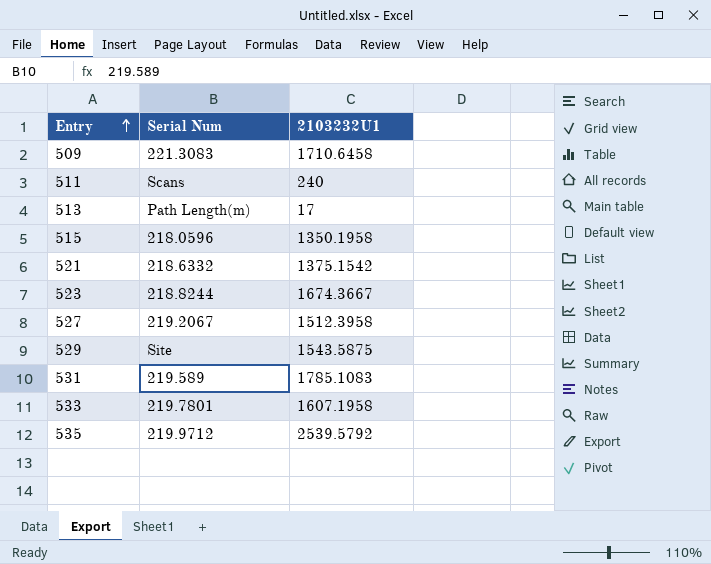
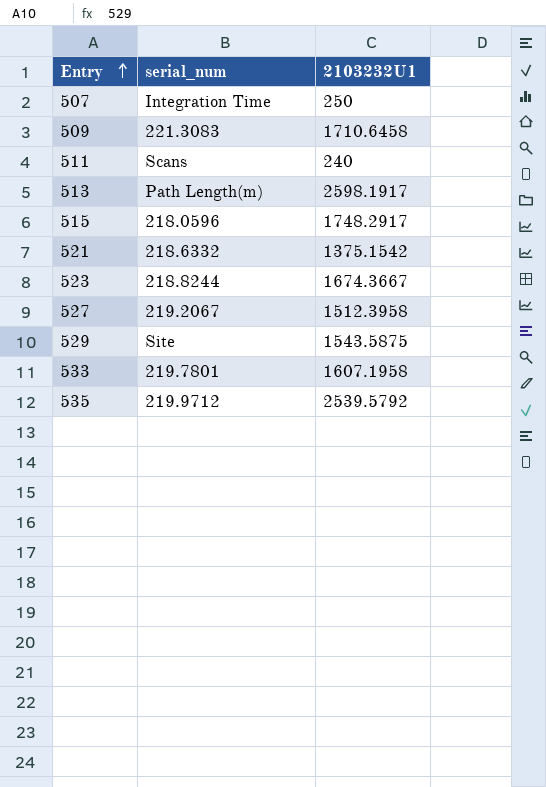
column name: Serial Num -> serial_num
row 531: 219.589 | 1785.1083 -> none
row 507: none -> Integration Time | 250
513 | 2103232U1: 17 -> 2598.1917
515 | 2103232U1: 1350.1958 -> 1748.2917

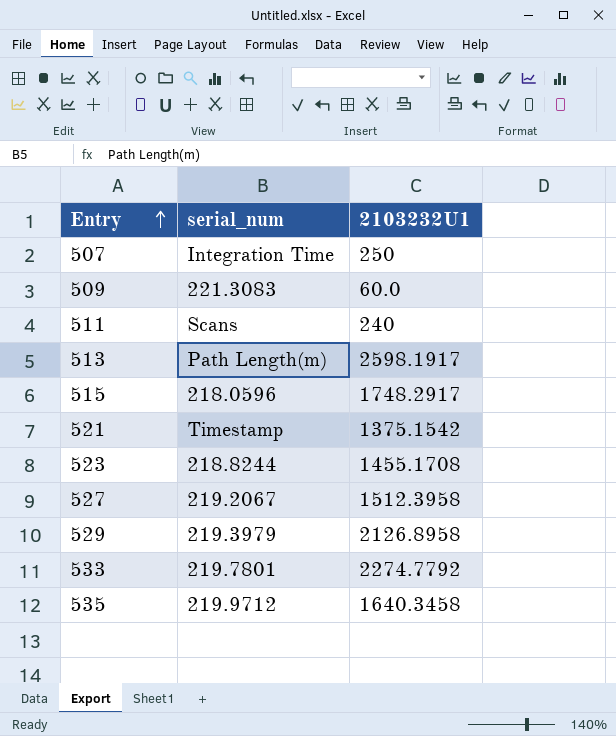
509 | 2103232U1: 1710.6458 -> 60.0
521 | serial_num: 218.6332 -> Timestamp
523 | 2103232U1: 1674.3667 -> 1455.1708
529 | serial_num: Site -> 219.3979
529 | 2103232U1: 1543.5875 -> 2126.8958
533 | 2103232U1: 1607.1958 -> 2274.7792
535 | 2103232U1: 2539.5792 -> 1640.3458

